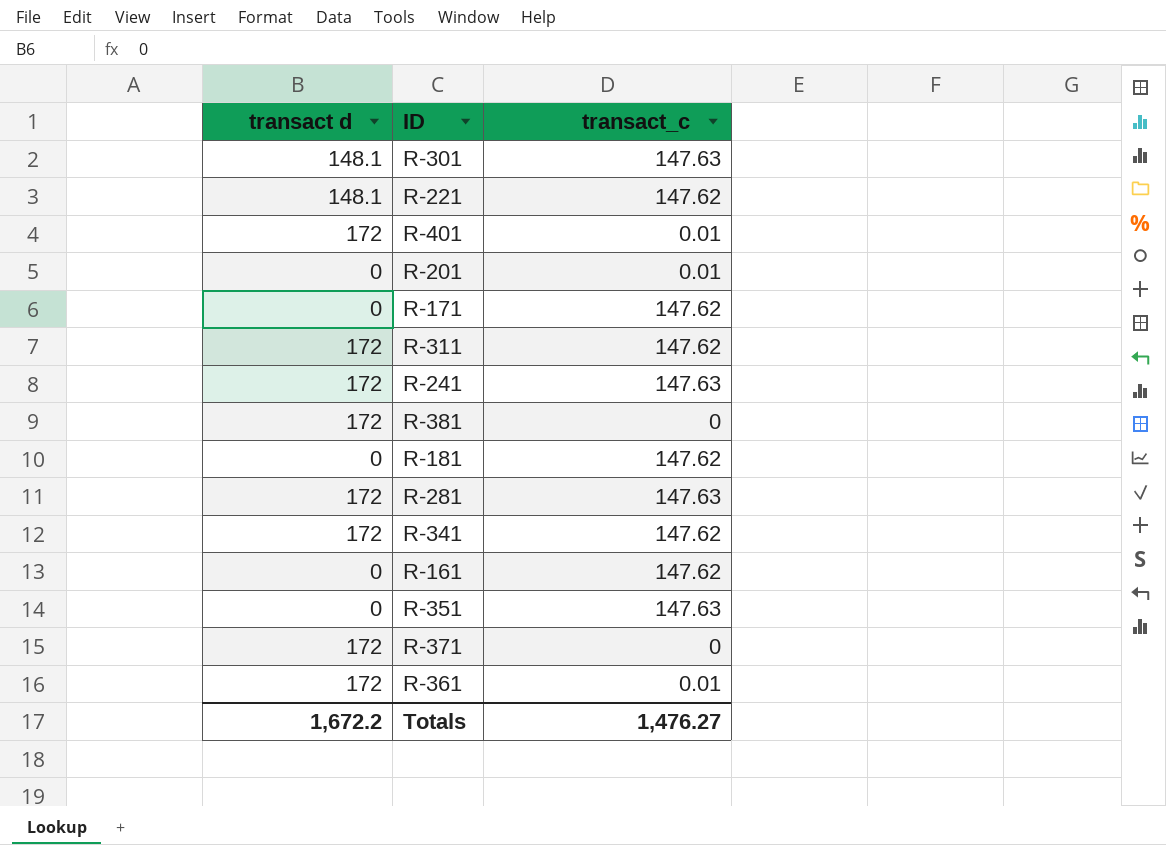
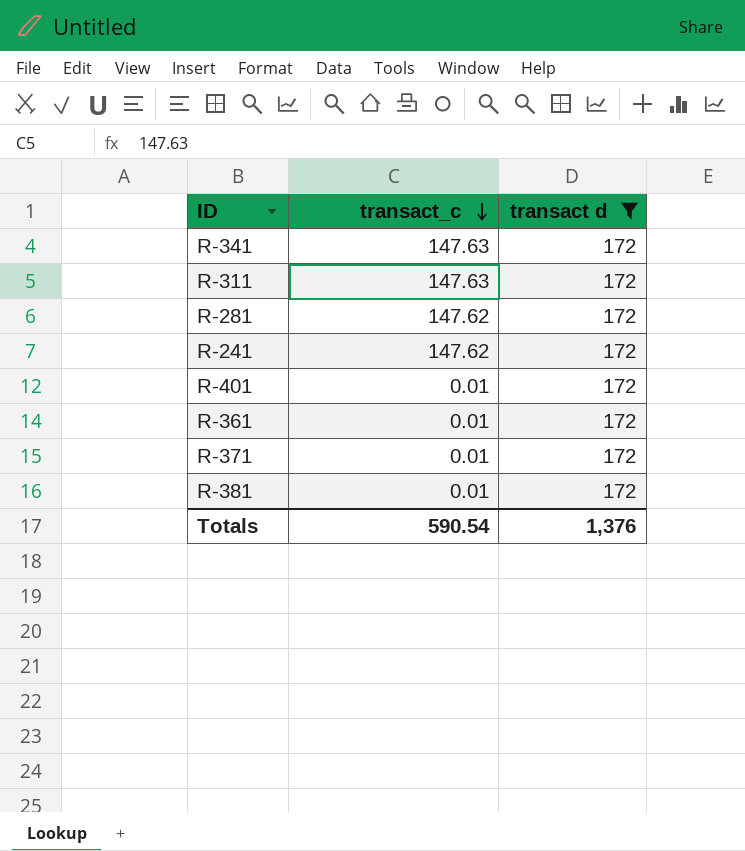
filter: none -> transact d = 172
row order: none -> transact_c descending
column transact d | position: 1 -> 3
R-341 | transact_c: 147.62 -> 147.63
R-311 | transact_c: 147.62 -> 147.63
R-281 | transact_c: 147.63 -> 147.62
R-241 | transact_c: 147.63 -> 147.62
R-371 | transact_c: 0 -> 0.01
R-381 | transact_c: 0 -> 0.01
Totals | transact_c: 1,476.27 -> 590.54
Totals | transact d: 1,672.2 -> 1,376

